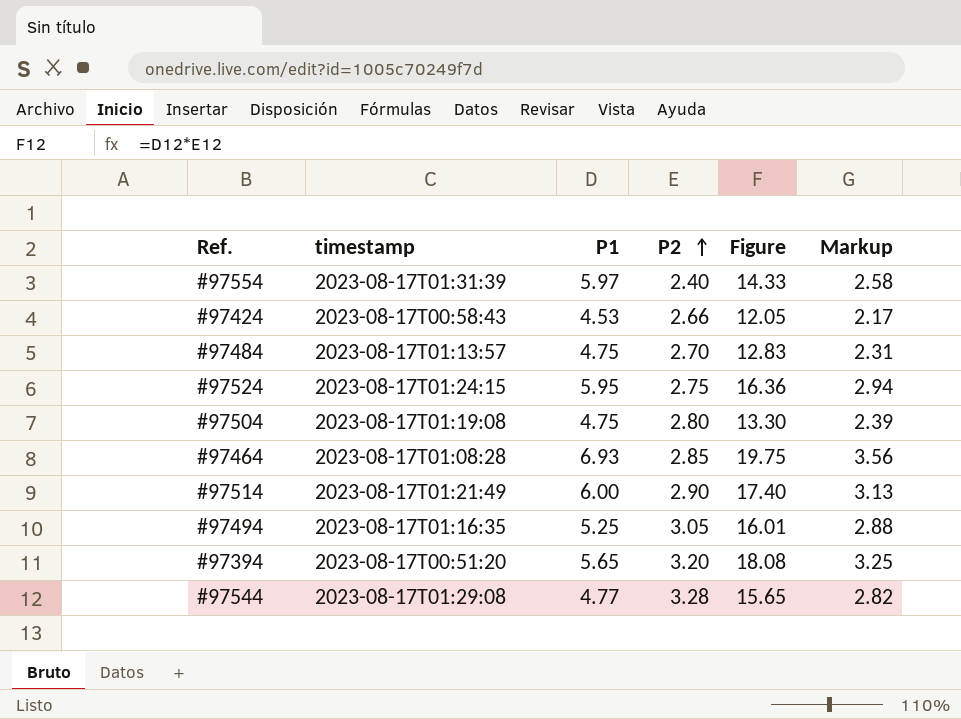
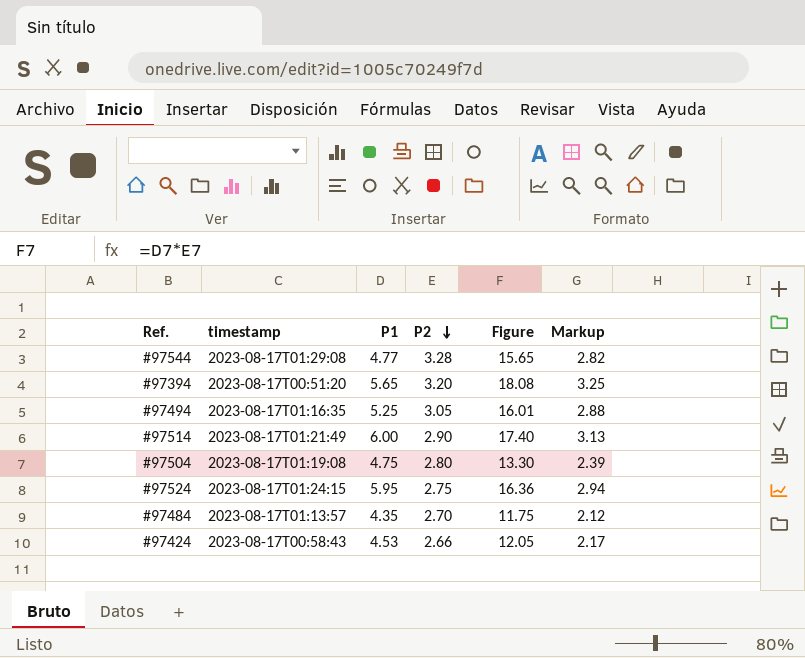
row order: P2 ascending -> P2 descending
row #97554: 2023-08-17T01:31:39 | 5.97 | 2.40 | 14.33 | 2.58 -> none
row #97464: 2023-08-17T01:08:28 | 6.93 | 2.85 | 19.75 | 3.56 -> none
#97484 | P1: 4.75 -> 4.35
#97484 | Figure: 12.83 -> 11.75
#97484 | Markup: 2.31 -> 2.12

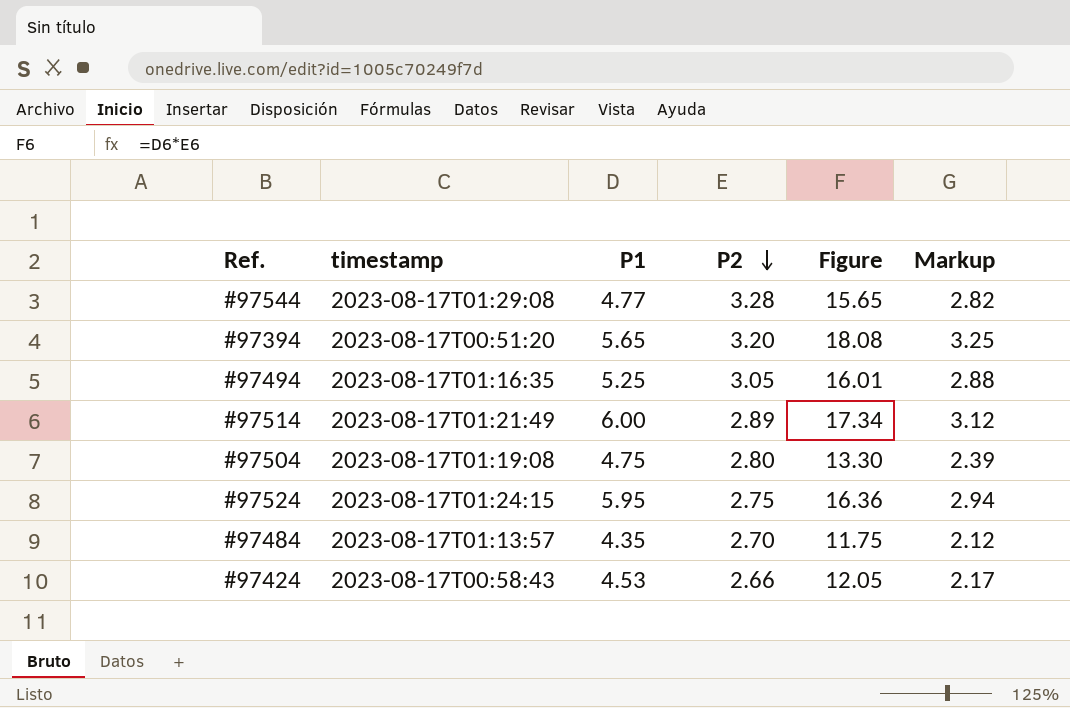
#97514 | P2: 2.90 -> 2.89
#97514 | Figure: 17.40 -> 17.34
#97514 | Markup: 3.13 -> 3.12

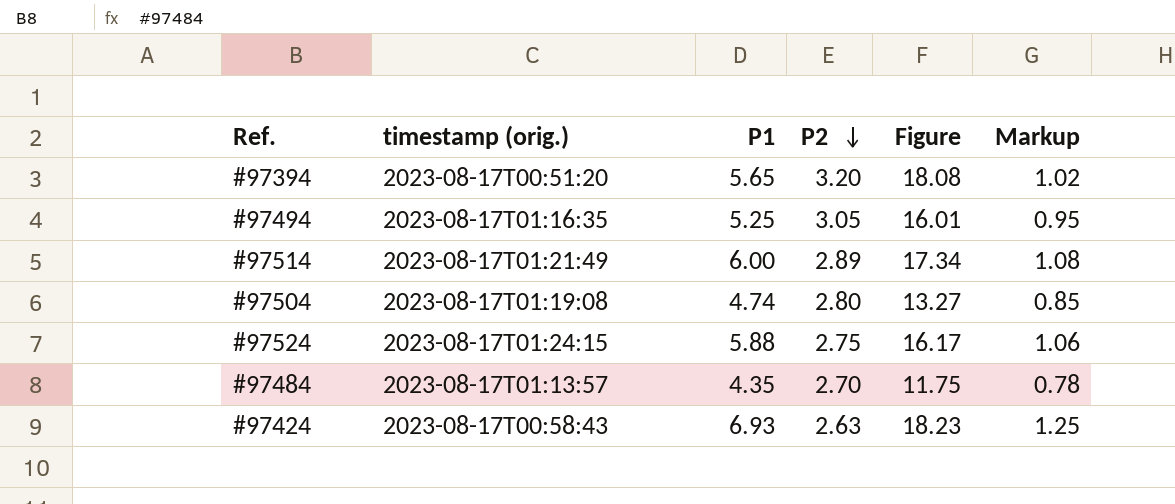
column name: timestamp -> timestamp (orig.)
column Markup | formula: [Figure] * 0.18 -> [P1] * 0.18
row #97544: 2023-08-17T01:29:08 | 4.77 | 3.28 | 15.65 | 2.82 -> none
#97504 | P1: 4.75 -> 4.74
#97504 | Figure: 13.30 -> 13.27
#97524 | P1: 5.95 -> 5.88
#97524 | Figure: 16.36 -> 16.17
#97424 | P1: 4.53 -> 6.93
#97424 | P2: 2.66 -> 2.63
#97424 | Figure: 12.05 -> 18.23

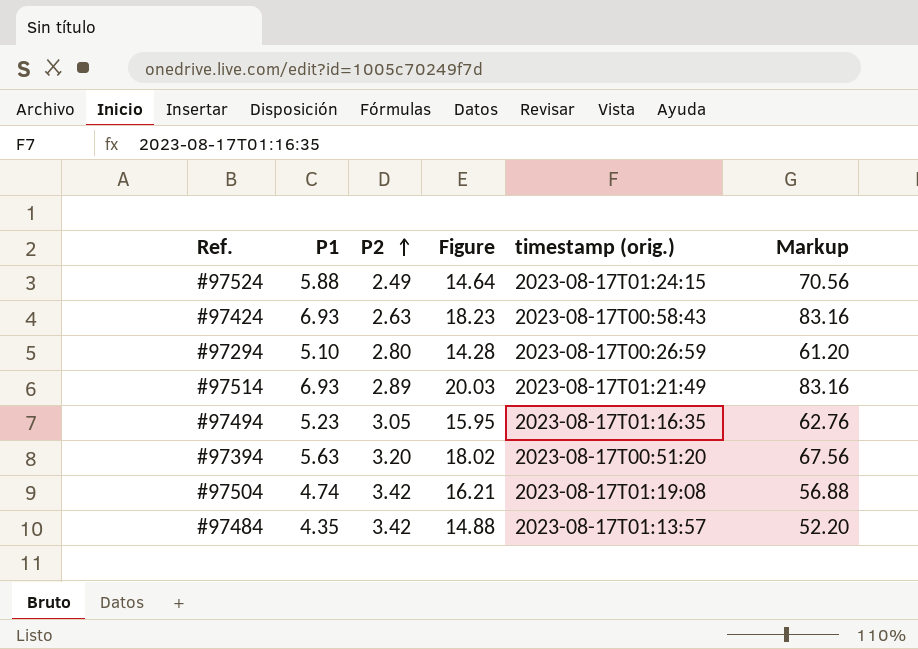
row order: P2 descending -> P2 ascending
column timestamp (orig.) | position: 2 -> 5
column Markup | formula: [P1] * 0.18 -> [P1] * 12
#97524 | P2: 2.75 -> 2.49
#97524 | Figure: 16.17 -> 14.64
row #97294: none -> 5.10 | 2.80 | 14.28 | 2023-08-17T00:26:59 | 61.20
#97514 | P1: 6.00 -> 6.93
#97514 | Figure: 17.34 -> 20.03
#97494 | P1: 5.25 -> 5.23
#97494 | Figure: 16.01 -> 15.95
#97394 | P1: 5.65 -> 5.63
#97394 | Figure: 18.08 -> 18.02
#97504 | P2: 2.80 -> 3.42
#97504 | Figure: 13.27 -> 16.21
#97484 | P2: 2.70 -> 3.42
#97484 | Figure: 11.75 -> 14.88

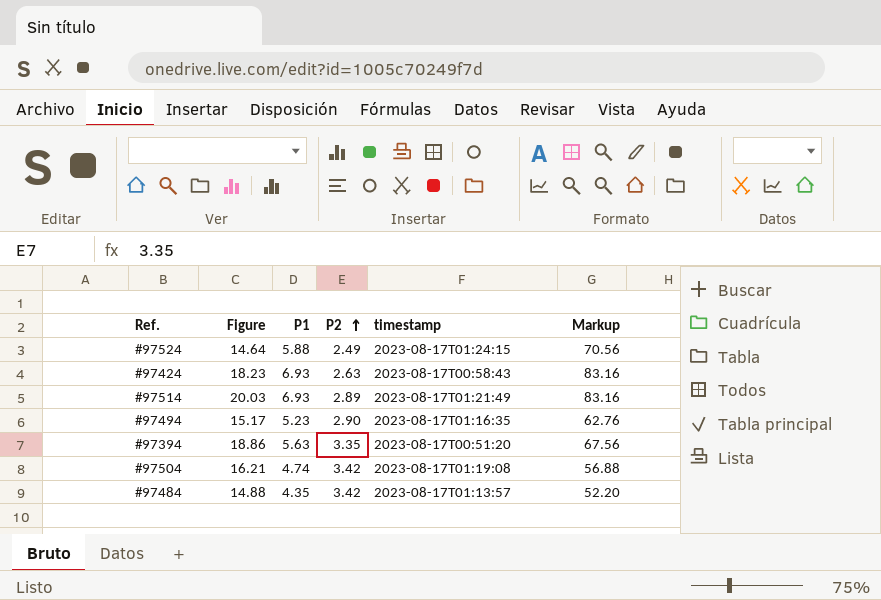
column Figure | position: 4 -> 2
column name: timestamp (orig.) -> timestamp
row #97294: 5.10 | 2.80 | 14.28 | 2023-08-17T00:26:59 | 61.20 -> none
#97494 | Figure: 15.95 -> 15.17
#97494 | P2: 3.05 -> 2.90
#97394 | Figure: 18.02 -> 18.86
#97394 | P2: 3.20 -> 3.35

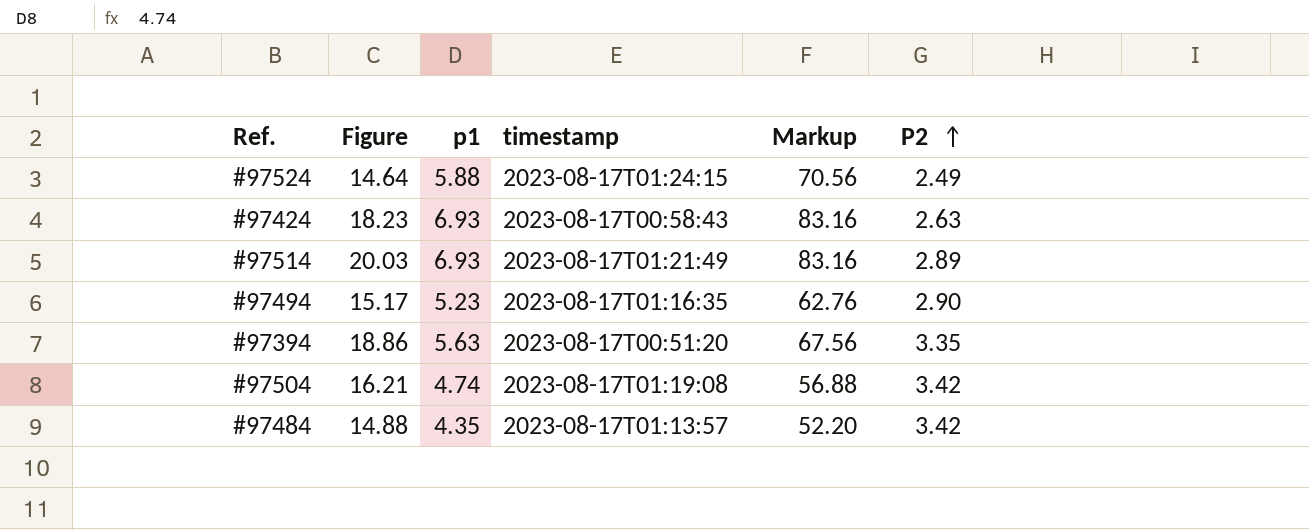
column name: P1 -> p1
column P2 | position: 4 -> 6

